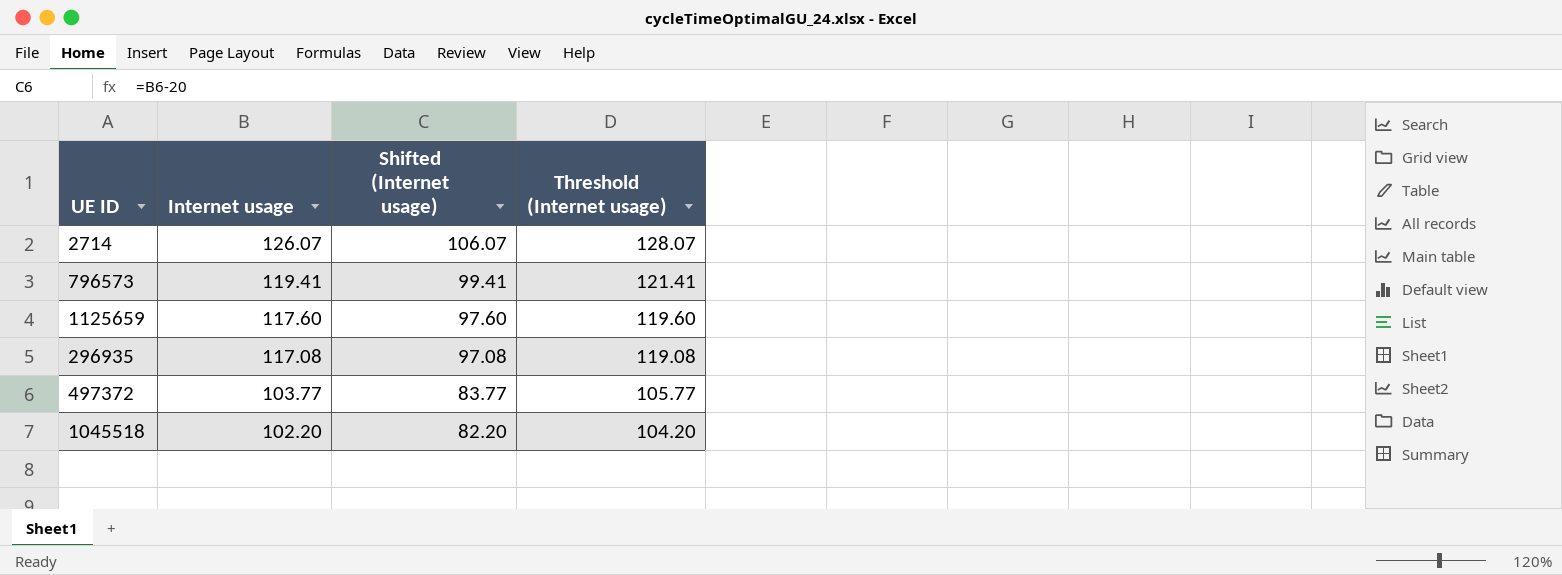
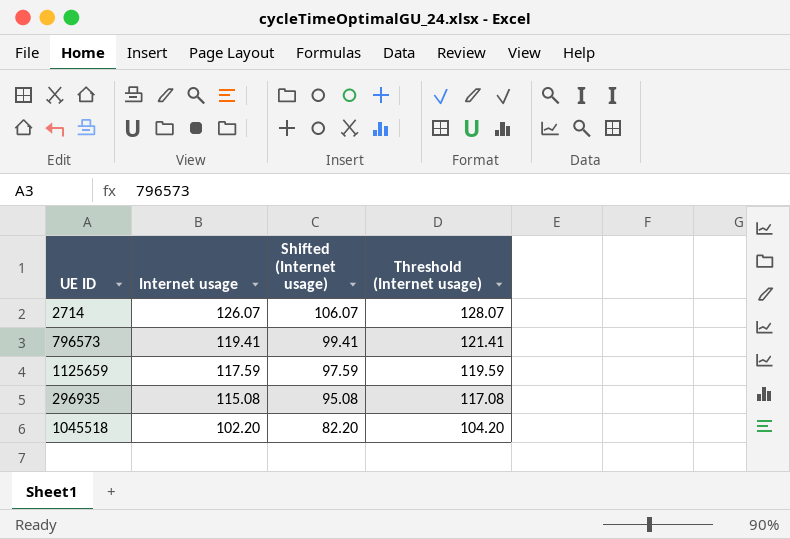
row 497372: 103.77 | 83.77 | 105.77 -> none
1125659 | Internet usage: 117.60 -> 117.59
1125659 | Shifted (Internet usage): 97.60 -> 97.59
1125659 | Threshold (Internet usage): 119.60 -> 119.59
296935 | Internet usage: 117.08 -> 115.08
296935 | Shifted (Internet usage): 97.08 -> 95.08
296935 | Threshold (Internet usage): 119.08 -> 117.08

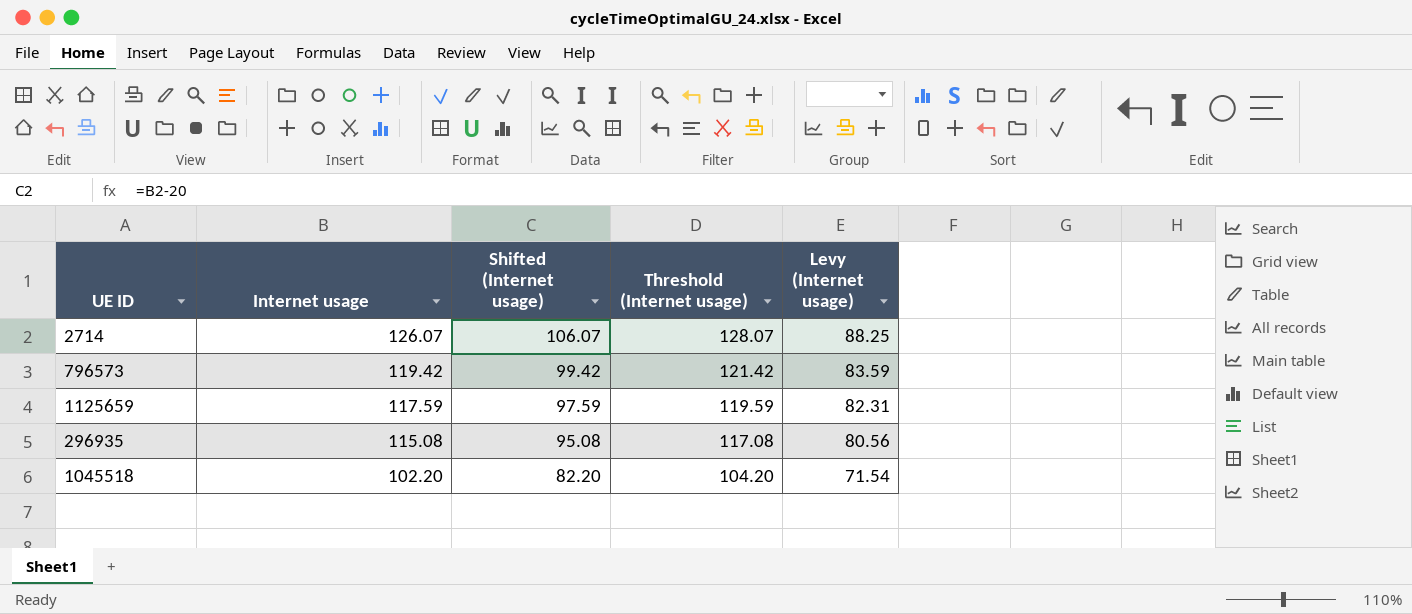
column Levy (Internet usage) | formula: none -> [Internet usage] * 0.7
796573 | Internet usage: 119.41 -> 119.42
796573 | Shifted (Internet usage): 99.41 -> 99.42
796573 | Threshold (Internet usage): 121.41 -> 121.42

